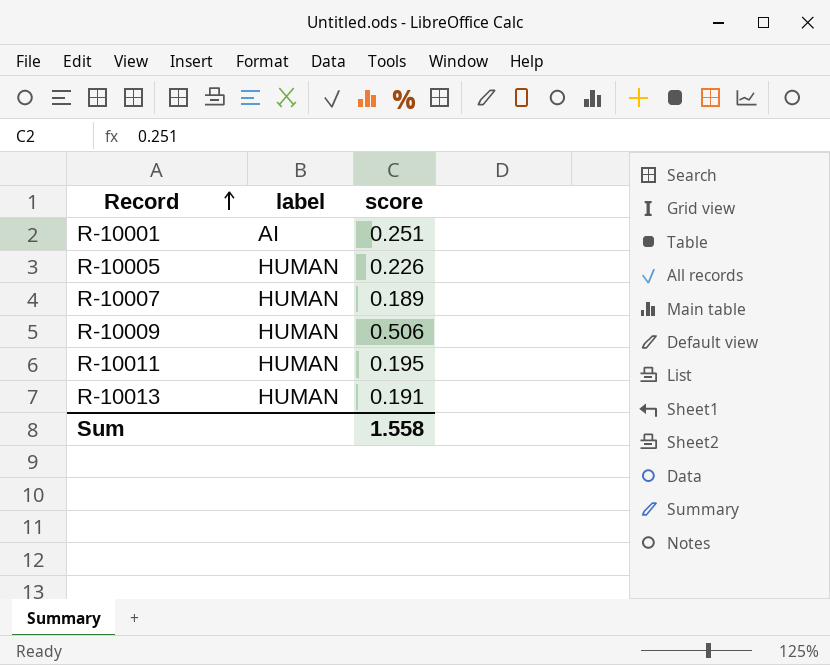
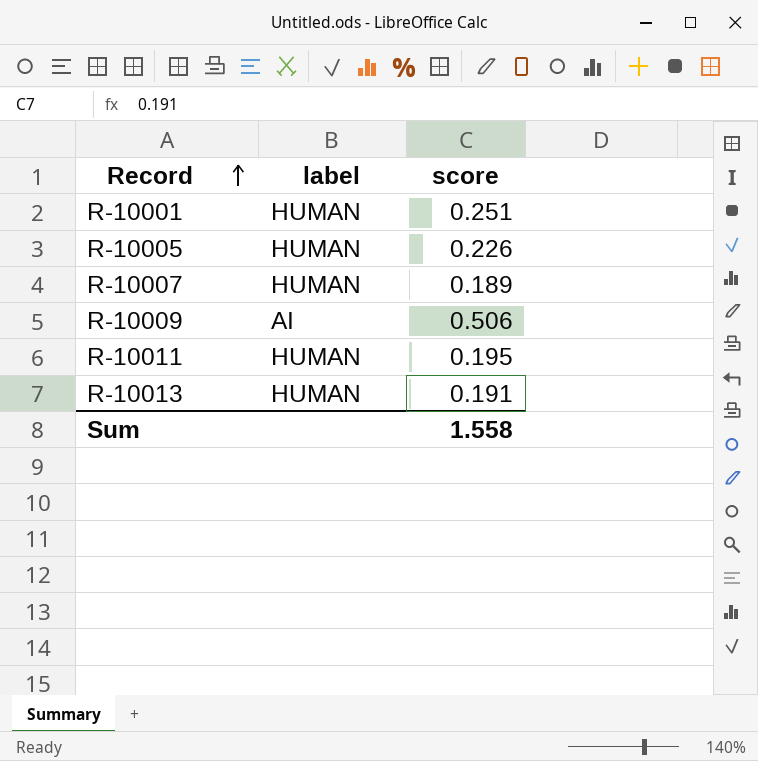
R-10001 | label: AI -> HUMAN
R-10009 | label: HUMAN -> AI

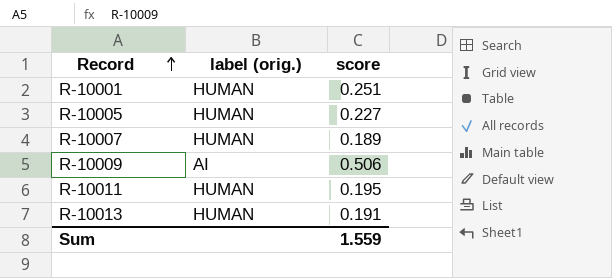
column name: label -> label (orig.)
R-10005 | score: 0.226 -> 0.227
Sum | score: 1.558 -> 1.559

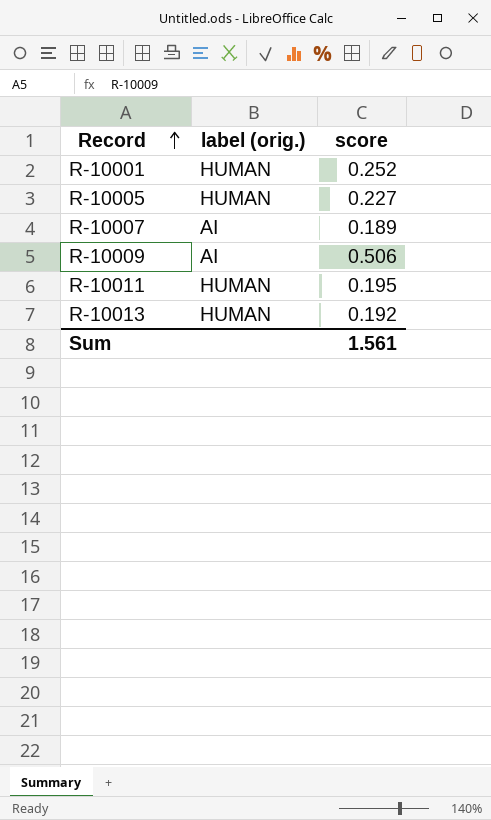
R-10001 | score: 0.251 -> 0.252
R-10007 | label (orig.): HUMAN -> AI
R-10013 | score: 0.191 -> 0.192
Sum | score: 1.559 -> 1.561

